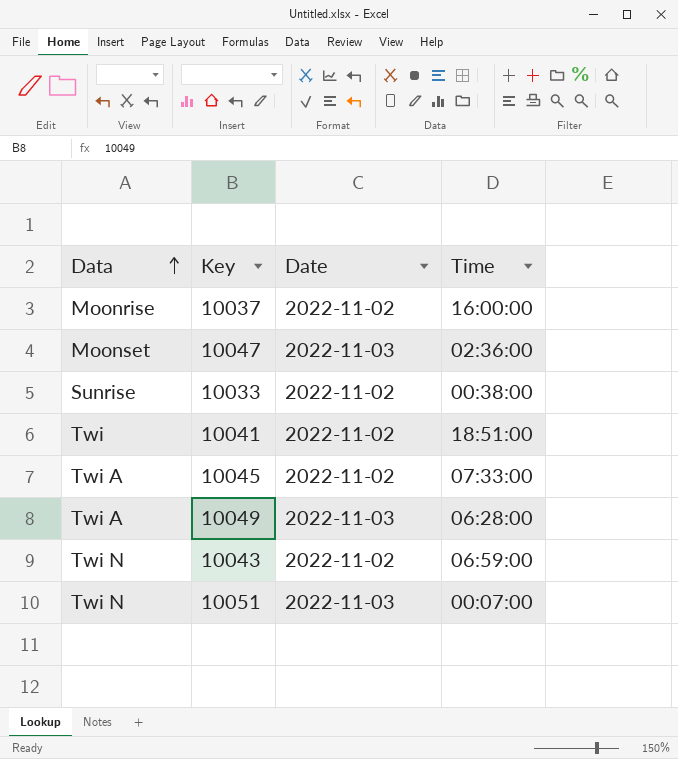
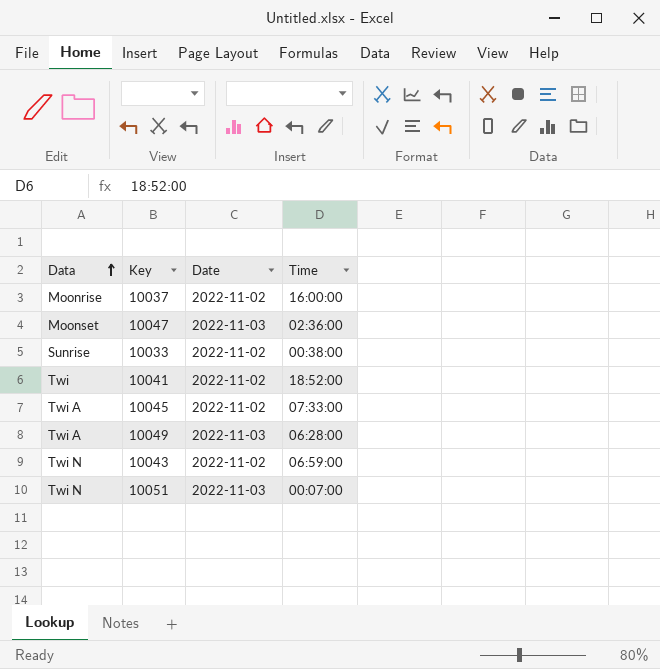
10041 | Time: 18:51:00 -> 18:52:00

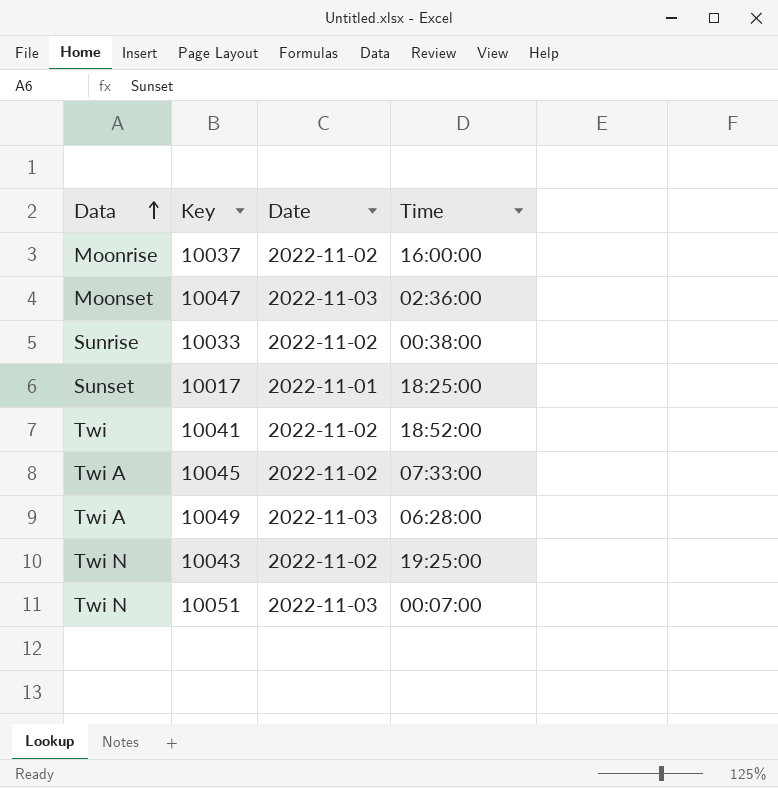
row 10017: none -> Sunset | 2022-11-01 | 18:25:00
10043 | Time: 06:59:00 -> 19:25:00

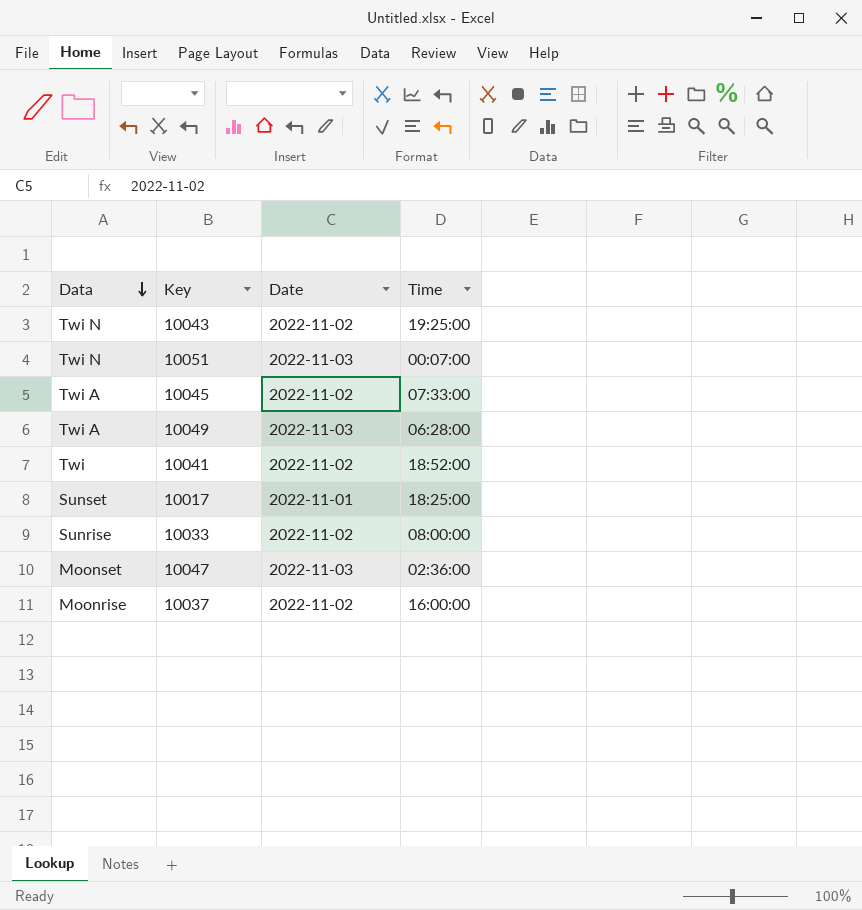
row order: Data ascending -> Data descending
10033 | Time: 00:38:00 -> 08:00:00

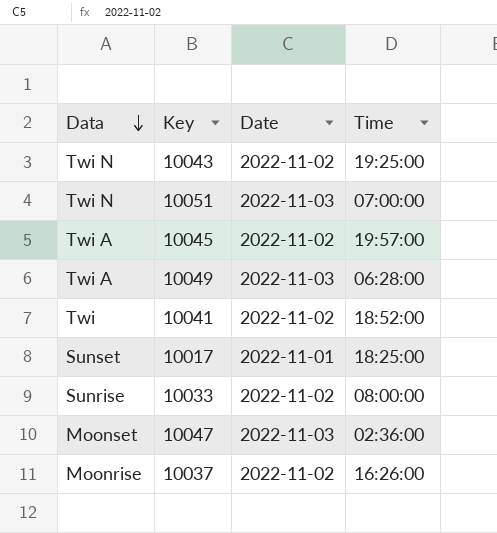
10051 | Time: 00:07:00 -> 07:00:00
10045 | Time: 07:33:00 -> 19:57:00
10037 | Time: 16:00:00 -> 16:26:00

